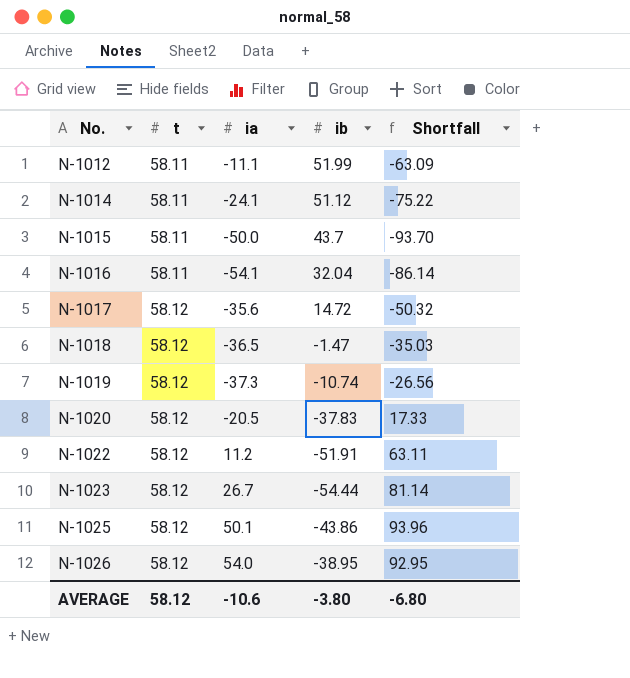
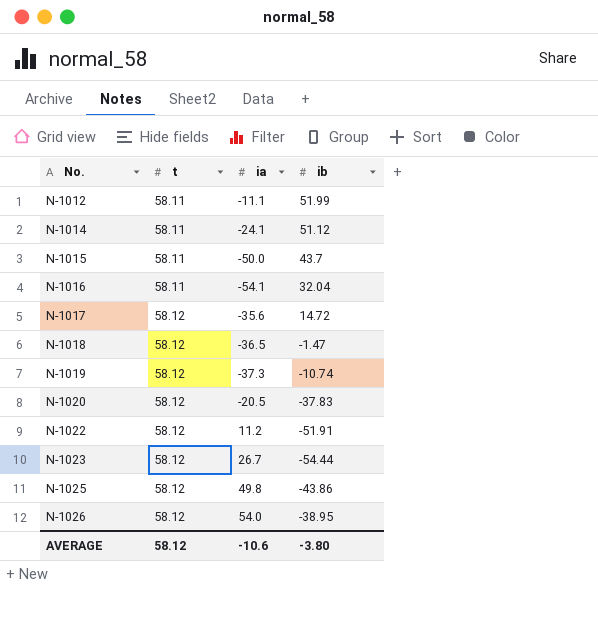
column Shortfall | formula: [ia] - [ib] -> none
N-1025 | ia: 50.1 -> 49.8

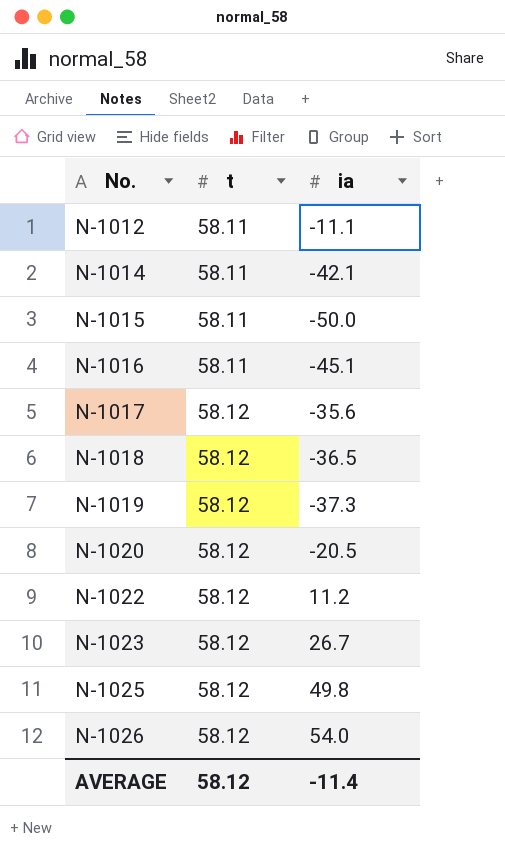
column ib | position: 4 -> none
N-1014 | ia: -24.1 -> -42.1
N-1016 | ia: -54.1 -> -45.1
AVERAGE | ia: -10.6 -> -11.4

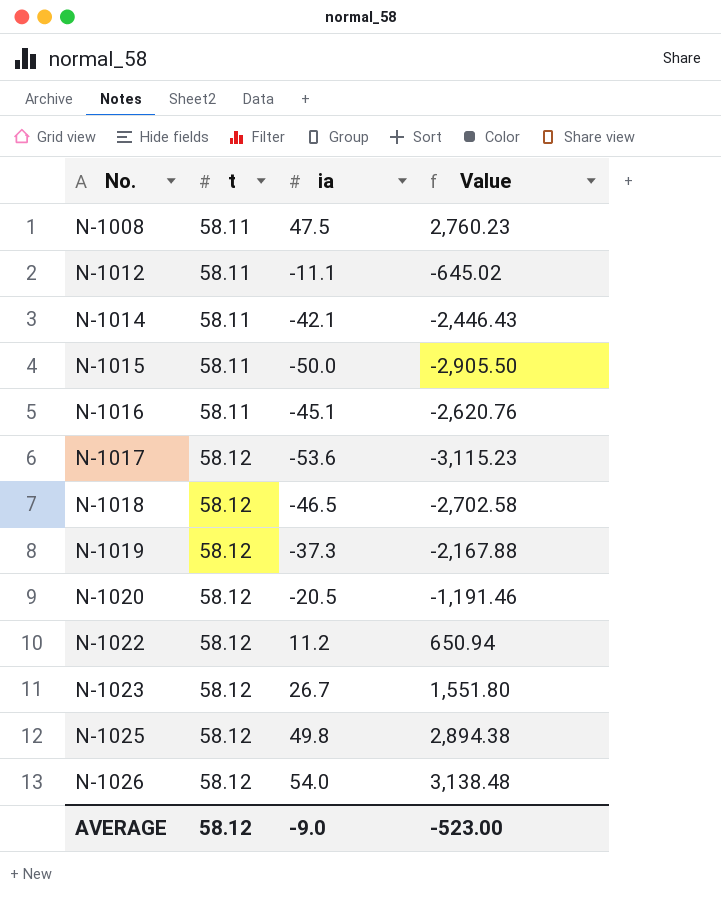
column Value | formula: none -> [t] * [ia]
row N-1008: none -> 58.11 | 47.5 | 2,760.23
N-1017 | ia: -35.6 -> -53.6
N-1018 | ia: -36.5 -> -46.5
AVERAGE | ia: -11.4 -> -9.0

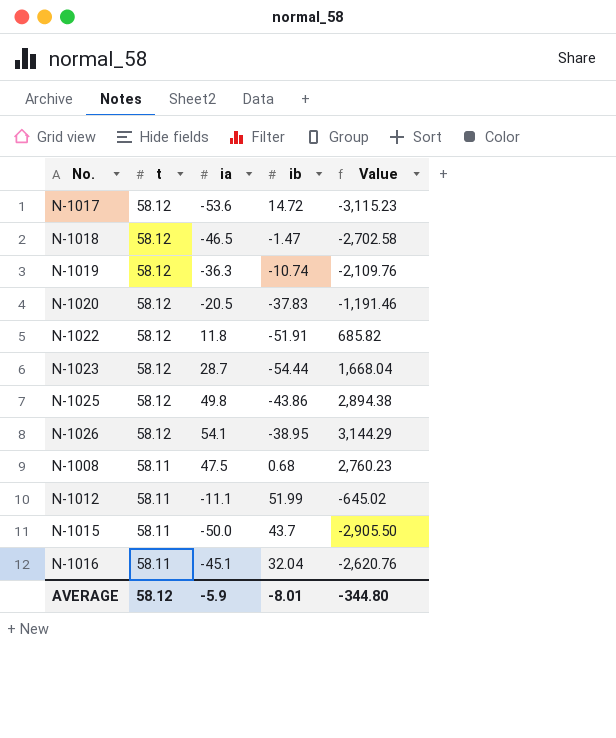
row order: No. ascending -> t descending
column ib | position: none -> 4
row N-1014: 58.11 | -42.1 | -2,446.43 -> none
N-1019 | ia: -37.3 -> -36.3
N-1019 | Value: -2,167.88 -> -2,109.76
N-1022 | ia: 11.2 -> 11.8
N-1022 | Value: 650.94 -> 685.82
N-1023 | ia: 26.7 -> 28.7
N-1023 | Value: 1,551.80 -> 1,668.04
N-1026 | ia: 54.0 -> 54.1
N-1026 | Value: 3,138.48 -> 3,144.29
AVERAGE | ia: -9.0 -> -5.9
AVERAGE | Value: -523.00 -> -344.80

